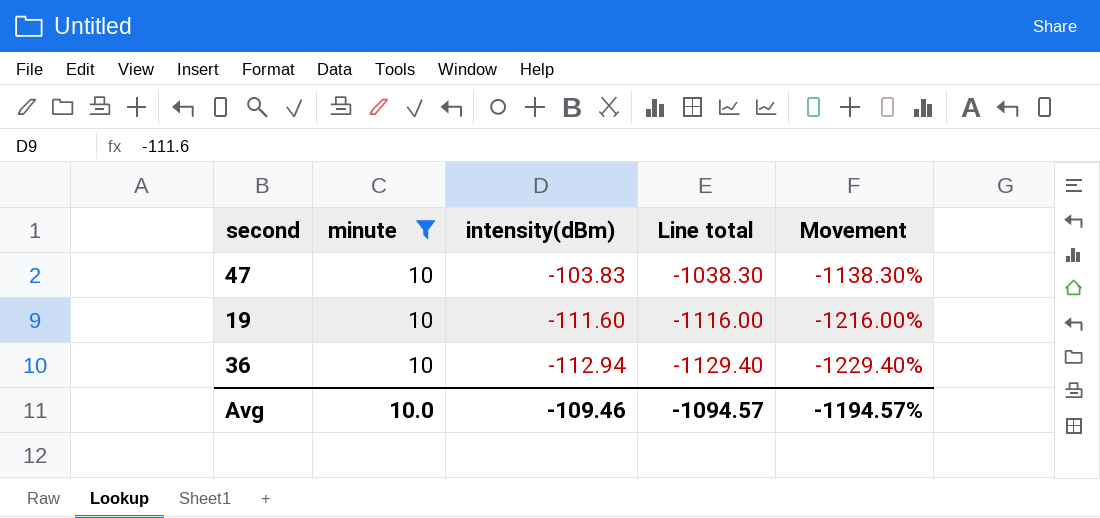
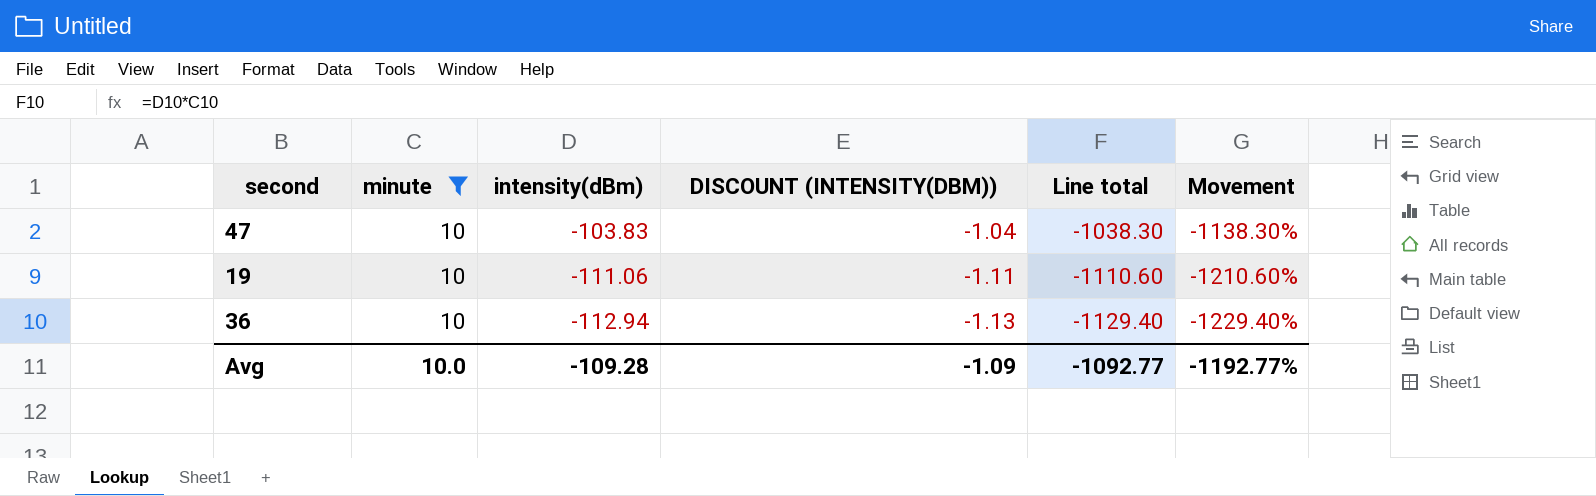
column DISCOUNT (INTENSITY(DBM)) | formula: none -> [intensity(dBm)] * 0.01
19 | intensity(dBm): -111.60 -> -111.06
19 | Line total: -1116.00 -> -1110.60
19 | Movement: -1216.00% -> -1210.60%
Avg | intensity(dBm): -109.46 -> -109.28
Avg | Line total: -1094.57 -> -1092.77
Avg | Movement: -1194.57% -> -1192.77%

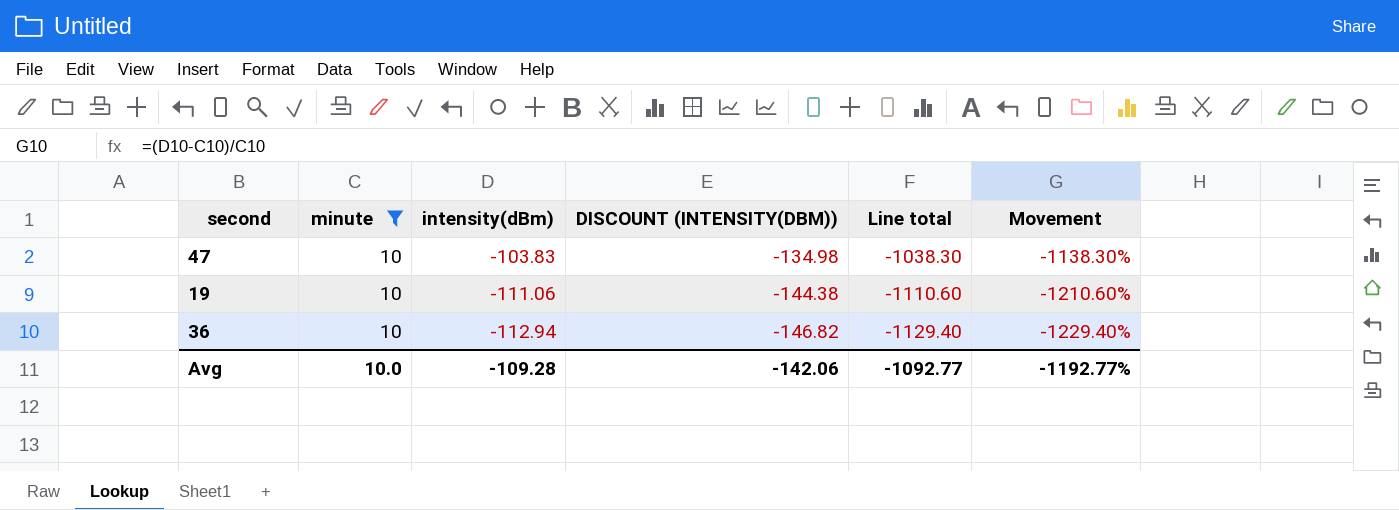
column DISCOUNT (INTENSITY(DBM)) | formula: [intensity(dBm)] * 0.01 -> [intensity(dBm)] * 1.3
Avg | DISCOUNT (INTENSITY(DBM)): -1.09 -> -142.06

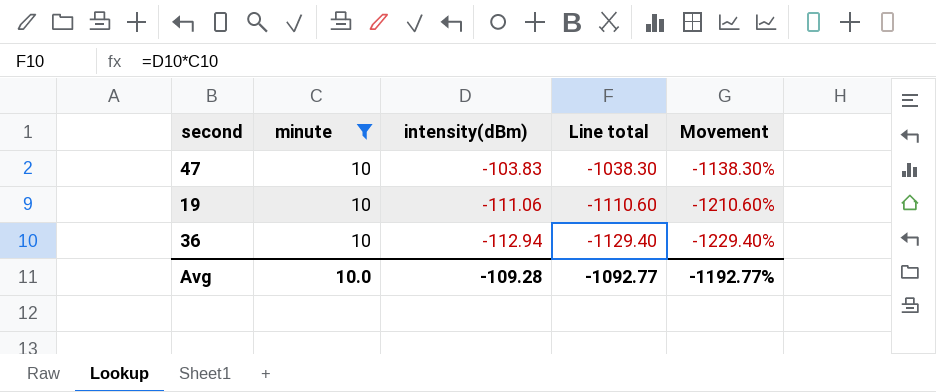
column DISCOUNT (INTENSITY(DBM)) | formula: [intensity(dBm)] * 1.3 -> none

